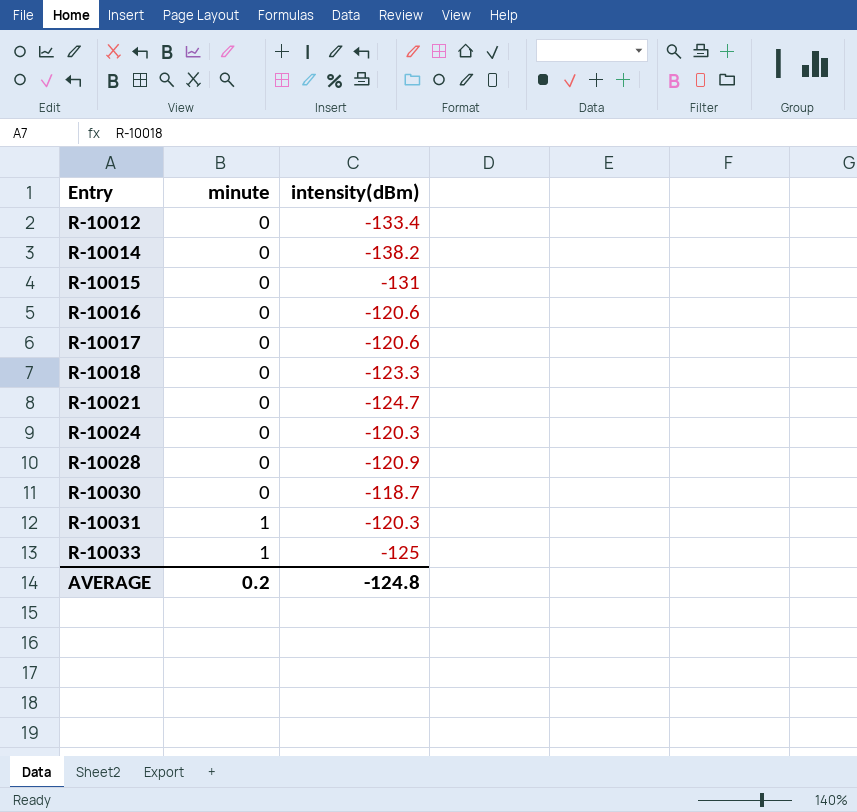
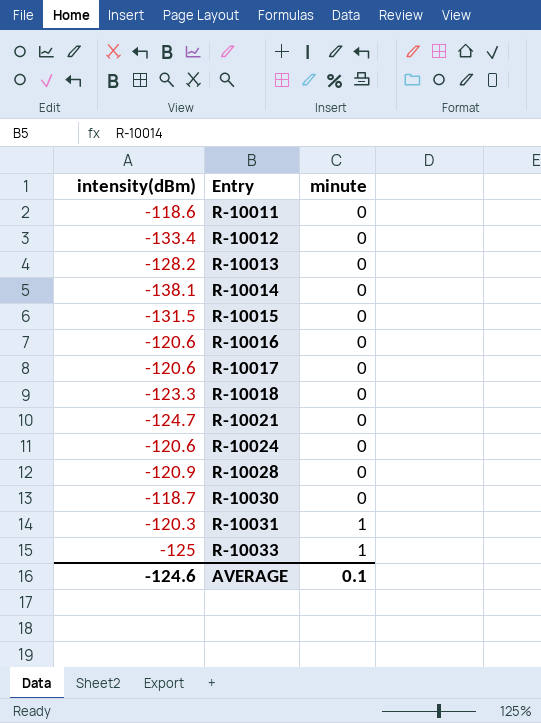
column intensity(dBm) | position: 3 -> 1
row R-10011: none -> -118.6 | 0
row R-10013: none -> -128.2 | 0
R-10014 | intensity(dBm): -138.2 -> -138.1
R-10015 | intensity(dBm): -131 -> -131.5
R-10024 | intensity(dBm): -120.3 -> -120.6
AVERAGE | intensity(dBm): -124.8 -> -124.6
AVERAGE | minute: 0.2 -> 0.1

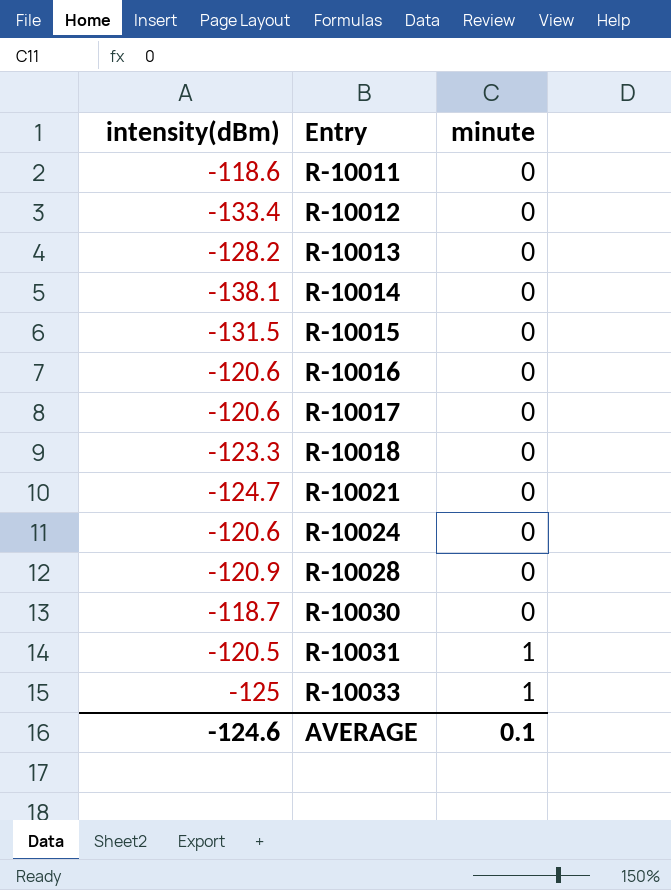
R-10031 | intensity(dBm): -120.3 -> -120.5

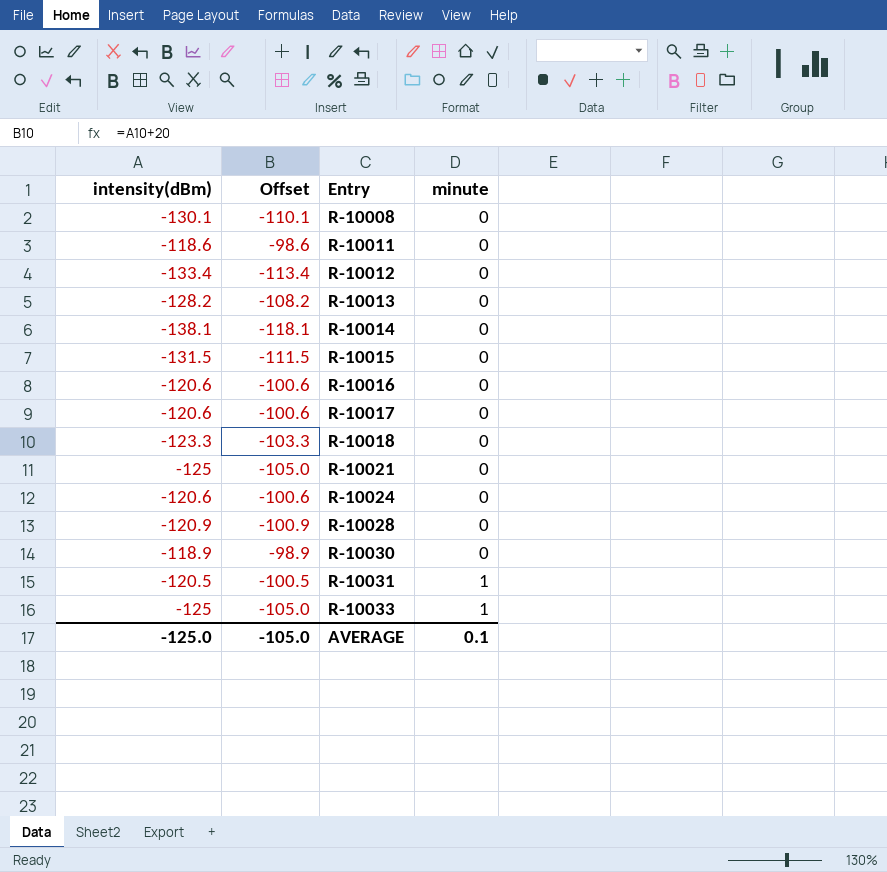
column Offset | formula: none -> [intensity(dBm)] + 20
row R-10008: none -> -130.1 | -110.1 | 0
R-10021 | intensity(dBm): -124.7 -> -125
R-10030 | intensity(dBm): -118.7 -> -118.9
AVERAGE | intensity(dBm): -124.6 -> -125.0

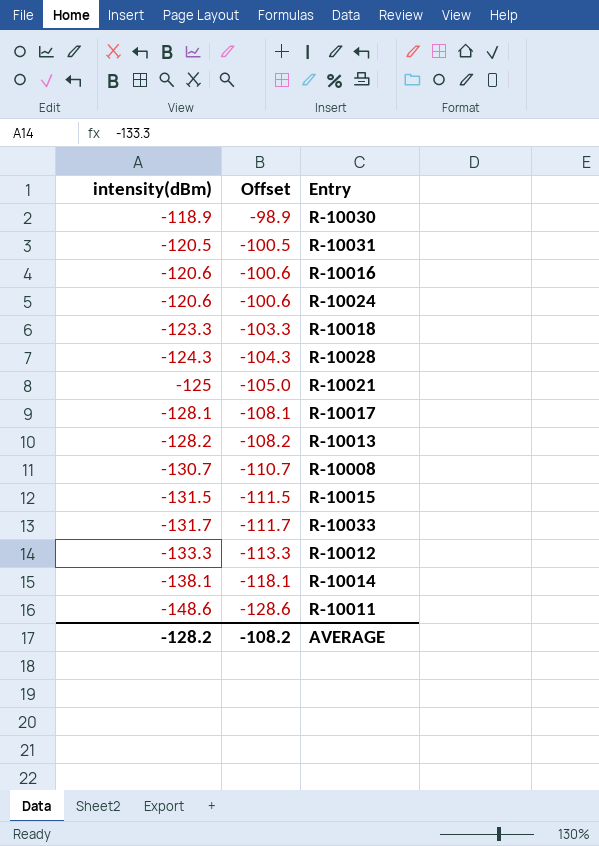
row order: Entry ascending -> intensity(dBm) descending
column minute | position: 4 -> none
R-10028 | intensity(dBm): -120.9 -> -124.3
R-10028 | Offset: -100.9 -> -104.3
R-10017 | intensity(dBm): -120.6 -> -128.1
R-10017 | Offset: -100.6 -> -108.1
R-10008 | intensity(dBm): -130.1 -> -130.7
R-10008 | Offset: -110.1 -> -110.7
R-10033 | intensity(dBm): -125 -> -131.7
R-10033 | Offset: -105.0 -> -111.7
R-10012 | intensity(dBm): -133.4 -> -133.3
R-10012 | Offset: -113.4 -> -113.3
R-10011 | intensity(dBm): -118.6 -> -148.6
R-10011 | Offset: -98.6 -> -128.6
AVERAGE | intensity(dBm): -125.0 -> -128.2
AVERAGE | Offset: -105.0 -> -108.2

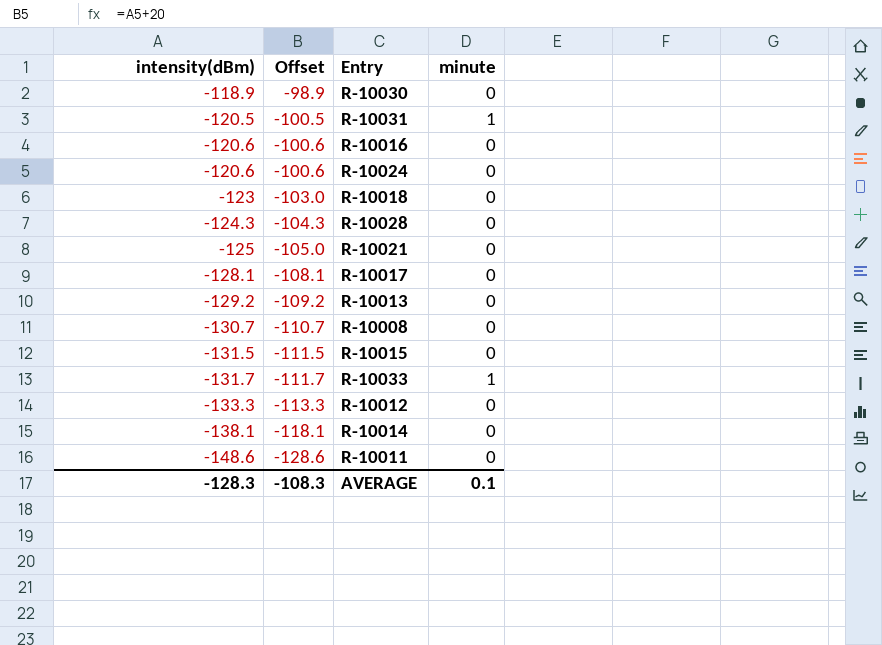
column minute | position: none -> 4
R-10018 | intensity(dBm): -123.3 -> -123
R-10018 | Offset: -103.3 -> -103.0
R-10013 | intensity(dBm): -128.2 -> -129.2
R-10013 | Offset: -108.2 -> -109.2
AVERAGE | intensity(dBm): -128.2 -> -128.3
AVERAGE | Offset: -108.2 -> -108.3

